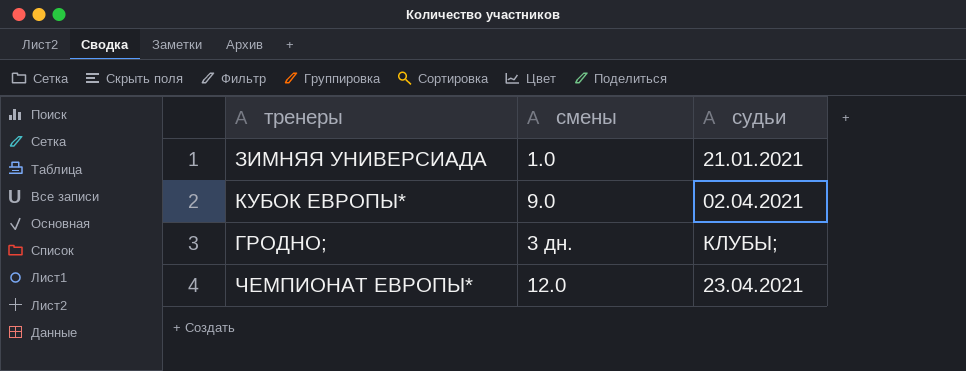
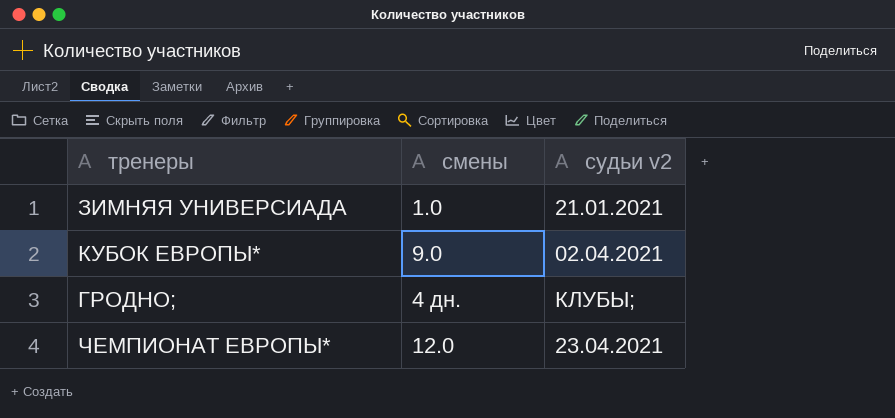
column name: судьи -> судьи v2
ГРОДНО; | смены: 3 дн. -> 4 дн.

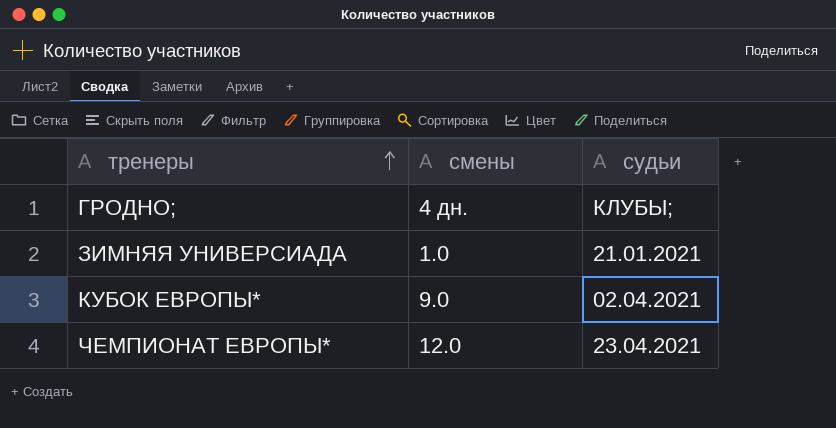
row order: none -> тренеры ascending
column name: судьи v2 -> судьи

